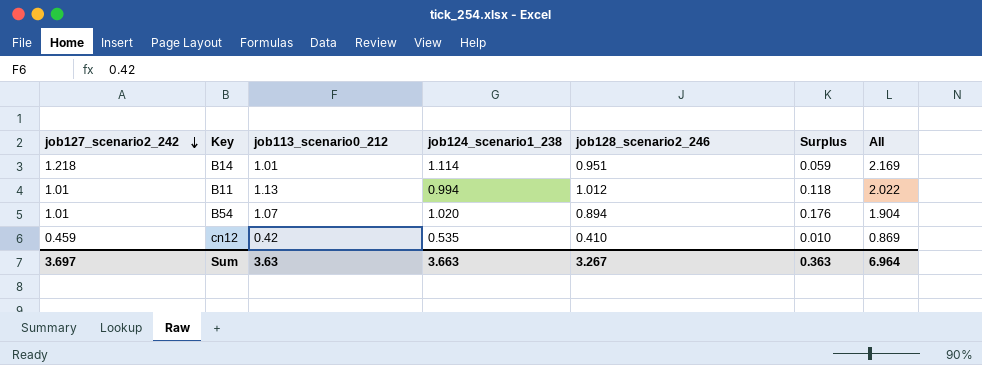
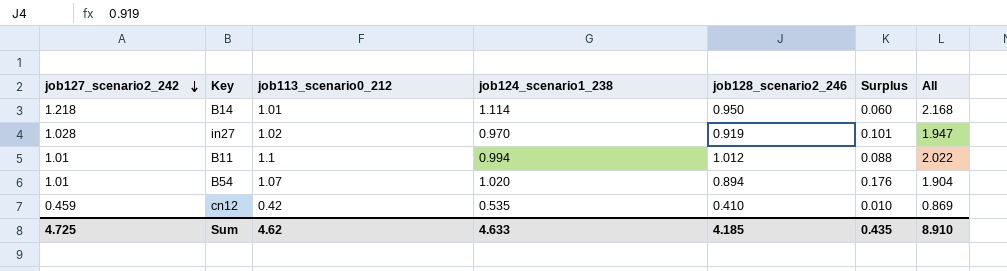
B14 | job128_scenario2_246: 0.951 -> 0.950
B14 | Surplus: 0.059 -> 0.060
B14 | All: 2.169 -> 2.168
row in27: none -> 1.028 | 1.02 | 0.970 | 0.919 | 0.101 | 1.947
B11 | job113_scenario0_212: 1.13 -> 1.1
B11 | Surplus: 0.118 -> 0.088
Sum | job127_scenario2_242: 3.697 -> 4.725
Sum | job113_scenario0_212: 3.63 -> 4.62
Sum | job124_scenario1_238: 3.663 -> 4.633
Sum | job128_scenario2_246: 3.267 -> 4.185
Sum | Surplus: 0.363 -> 0.435
Sum | All: 6.964 -> 8.910

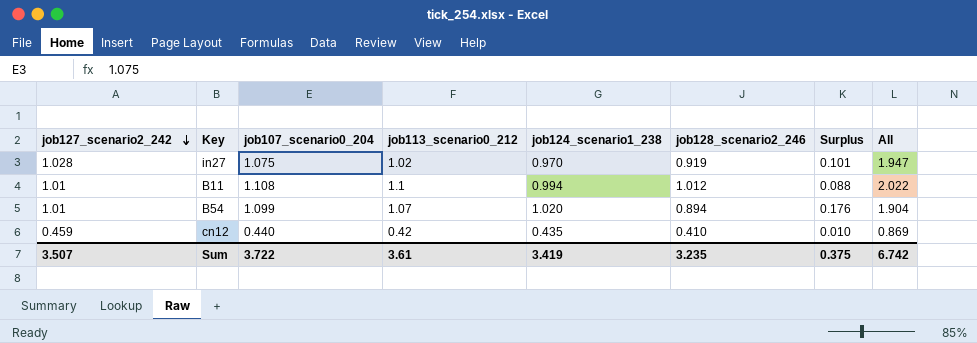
column job107_scenario0_204 | position: none -> 3
row B14: 1.218 | 1.01 | 1.114 | 0.950 | 0.060 | 2.168 -> none
cn12 | job124_scenario1_238: 0.535 -> 0.435
Sum | job127_scenario2_242: 4.725 -> 3.507
Sum | job113_scenario0_212: 4.62 -> 3.61
Sum | job124_scenario1_238: 4.633 -> 3.419
Sum | job128_scenario2_246: 4.185 -> 3.235
Sum | Surplus: 0.435 -> 0.375
Sum | All: 8.910 -> 6.742

